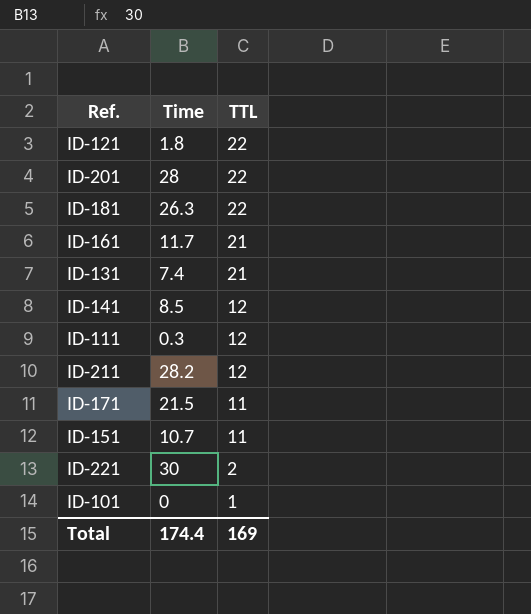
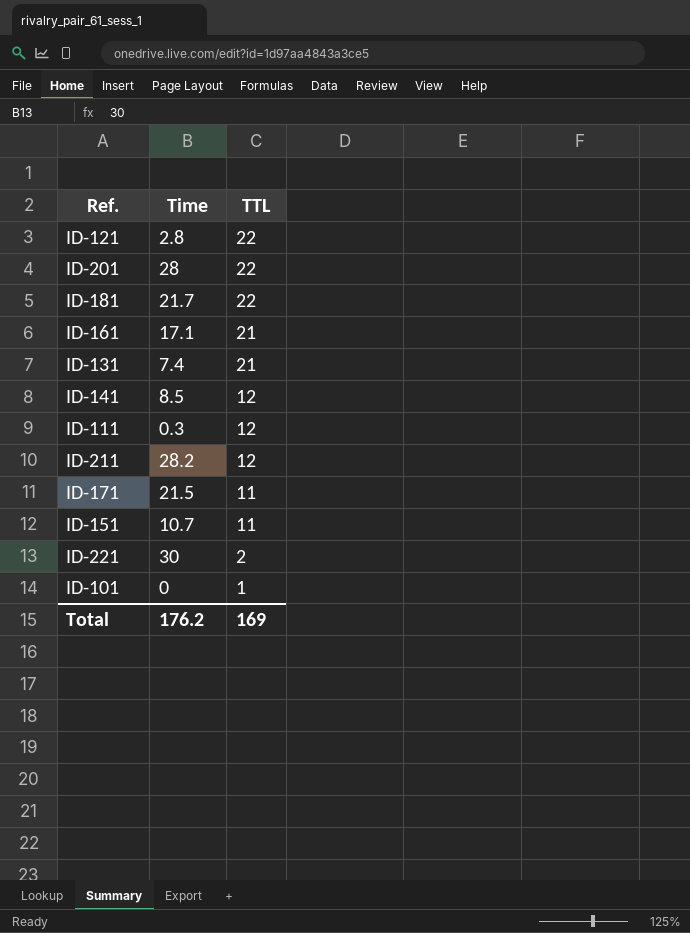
ID-121 | Time: 1.8 -> 2.8
ID-181 | Time: 26.3 -> 21.7
ID-161 | Time: 11.7 -> 17.1
Total | Time: 174.4 -> 176.2

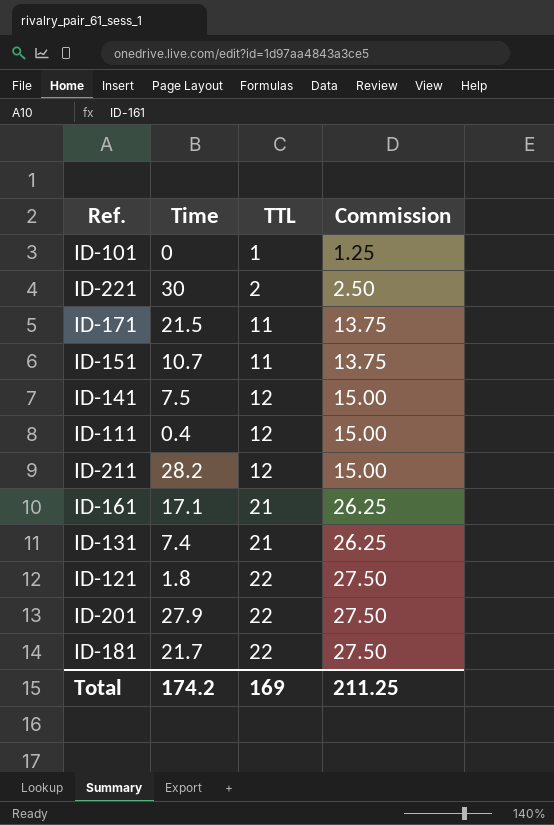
row order: TTL descending -> TTL ascending
column Commission | formula: none -> [TTL] * 1.25
ID-141 | Time: 8.5 -> 7.5
ID-111 | Time: 0.3 -> 0.4
ID-121 | Time: 2.8 -> 1.8
ID-201 | Time: 28 -> 27.9
Total | Time: 176.2 -> 174.2

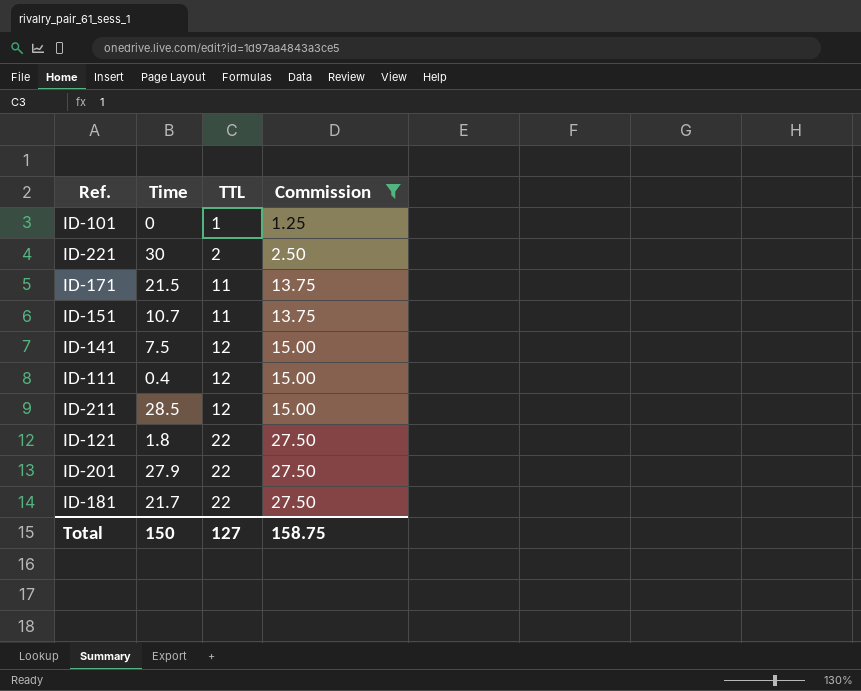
filter: none -> Commission != 26.25
ID-211 | Time: 28.2 -> 28.5
Total | Time: 174.2 -> 150
Total | TTL: 169 -> 127
Total | Commission: 211.25 -> 158.75

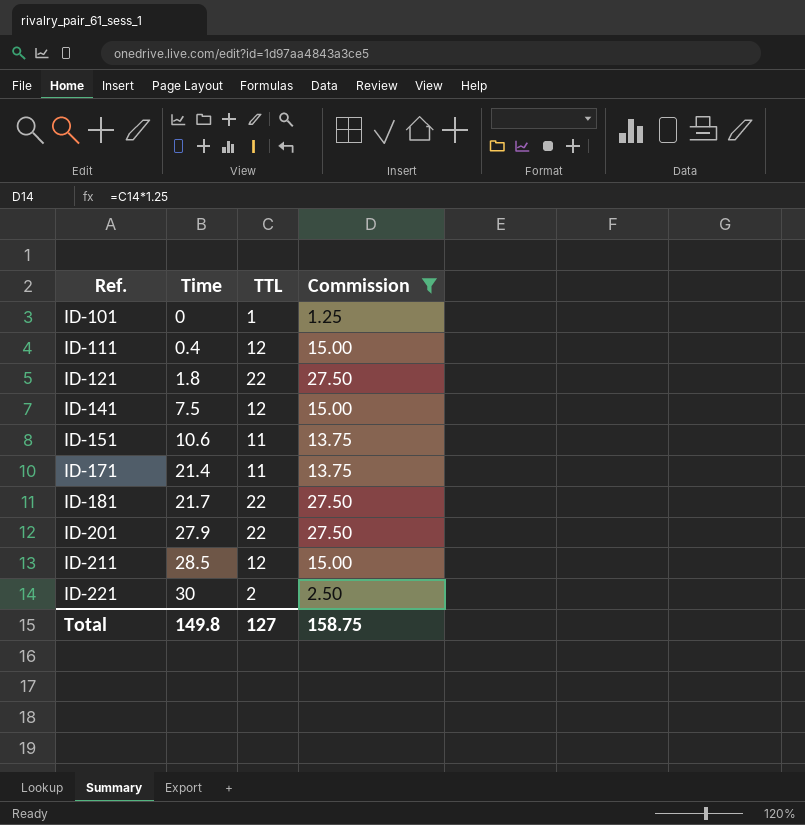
row order: TTL ascending -> Ref. ascending
ID-151 | Time: 10.7 -> 10.6
ID-171 | Time: 21.5 -> 21.4
Total | Time: 150 -> 149.8

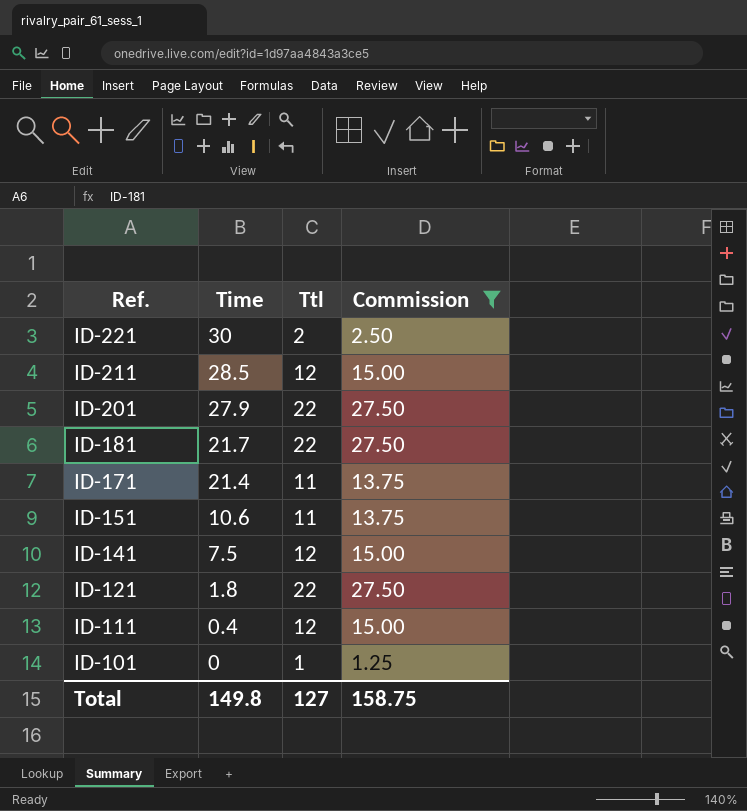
row order: Ref. ascending -> Ref. descending
column name: TTL -> Ttl

